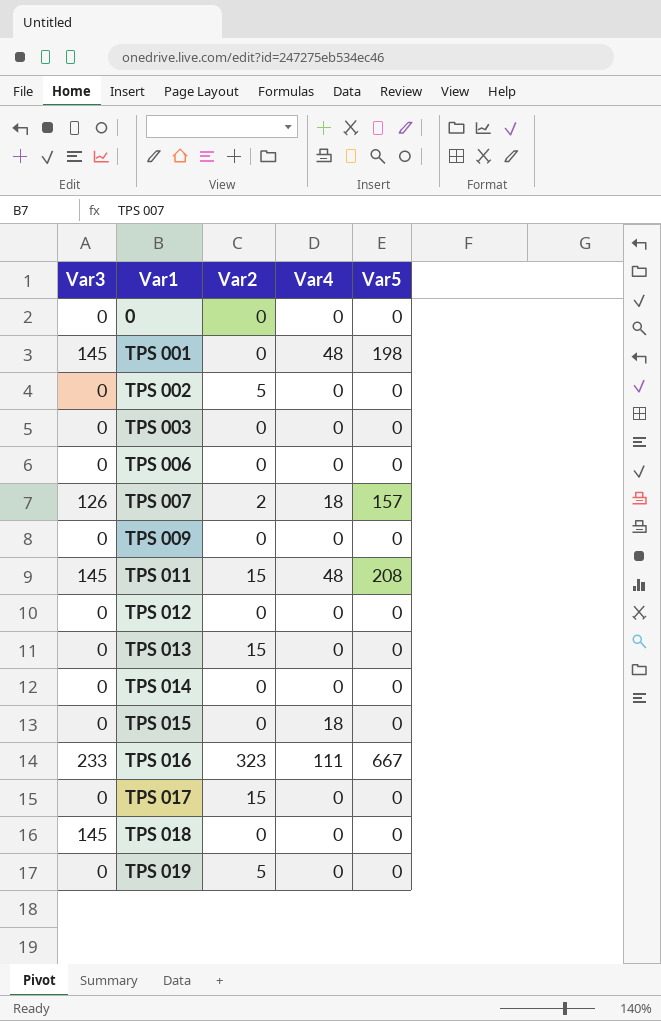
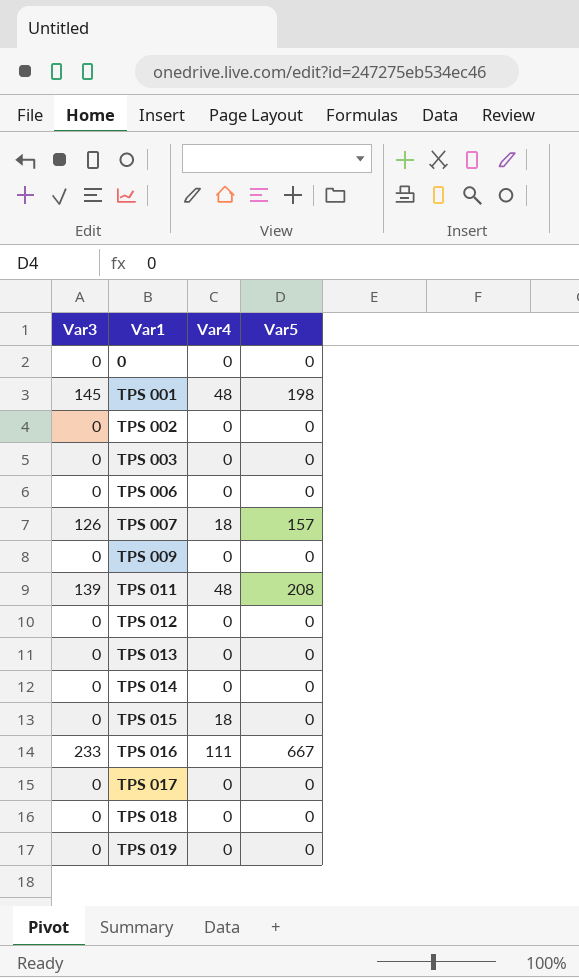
column Var2 | position: 3 -> none
TPS 011 | Var3: 145 -> 139
TPS 018 | Var3: 145 -> 0

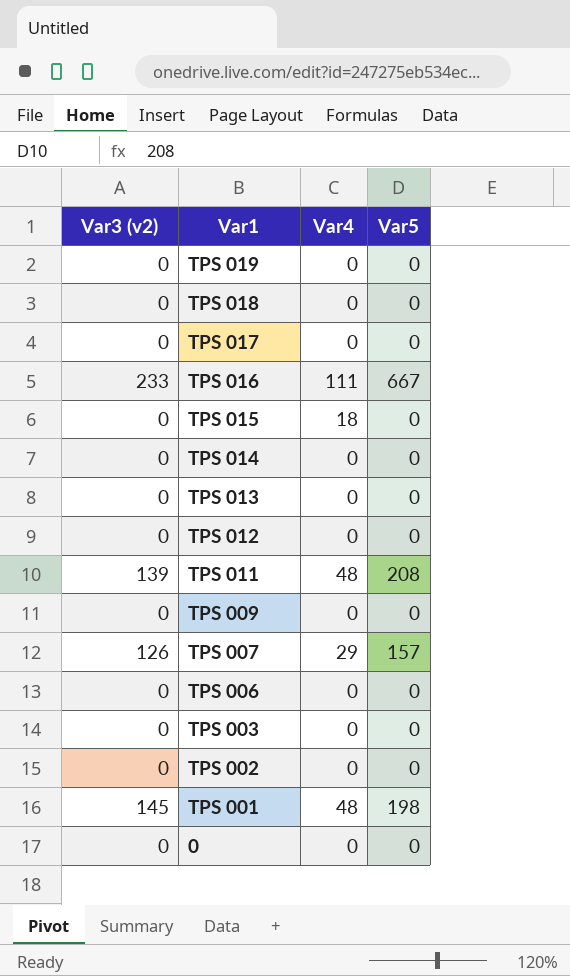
row order: Var1 ascending -> Var1 descending
column name: Var3 -> Var3 (v2)
TPS 007 | Var4: 18 -> 29

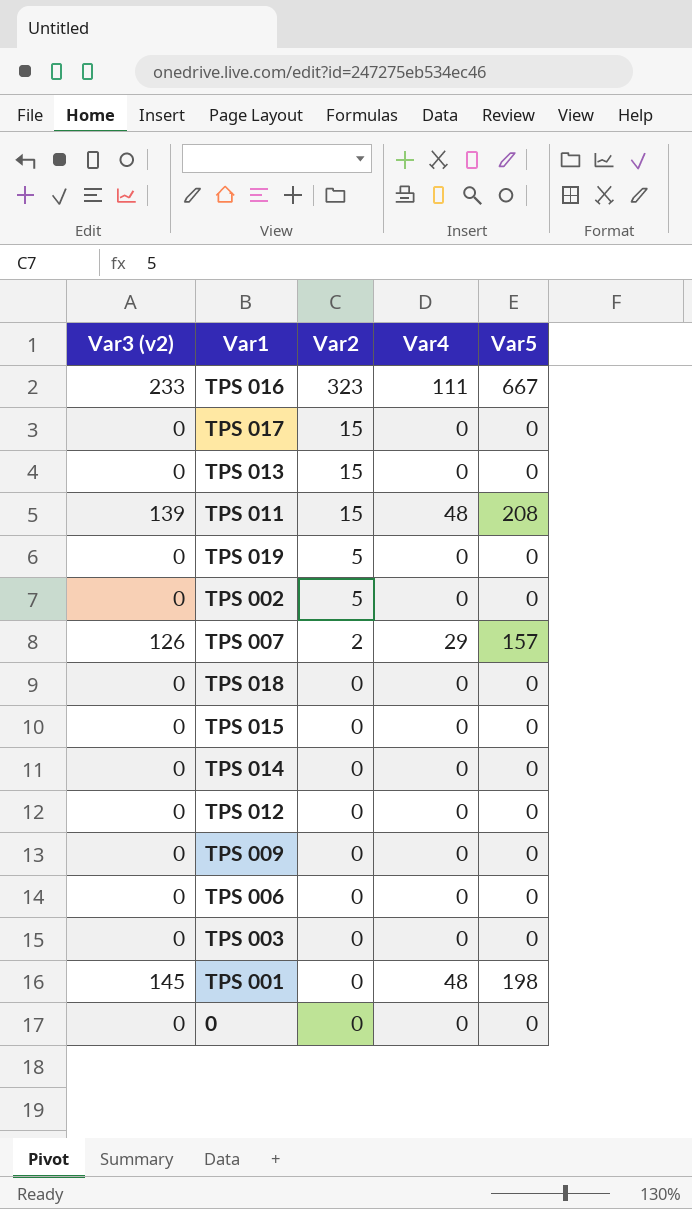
row order: Var1 descending -> Var2 descending
column Var2 | position: none -> 3
TPS 015 | Var4: 18 -> 0

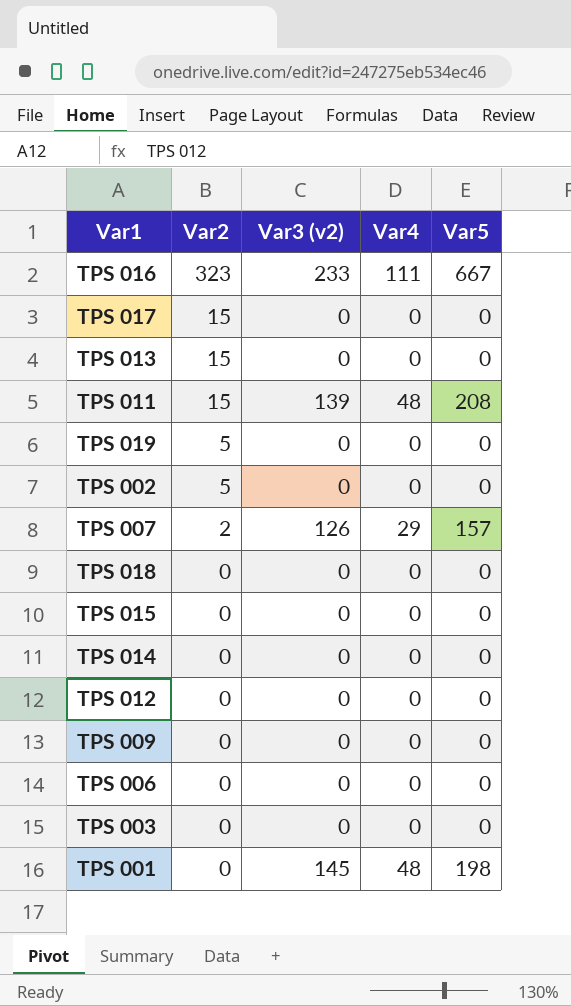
column Var3 (v2) | position: 1 -> 3
row 0: 0 | 0 | 0 | 0 -> none

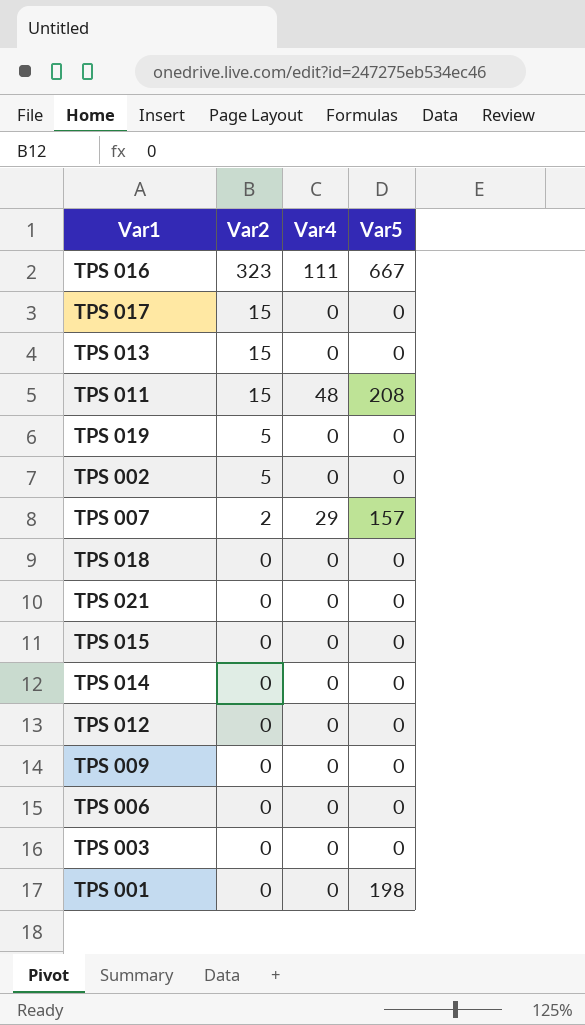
column Var3 (v2) | position: 3 -> none
row TPS 021: none -> 0 | 0 | 0
TPS 001 | Var4: 48 -> 0

